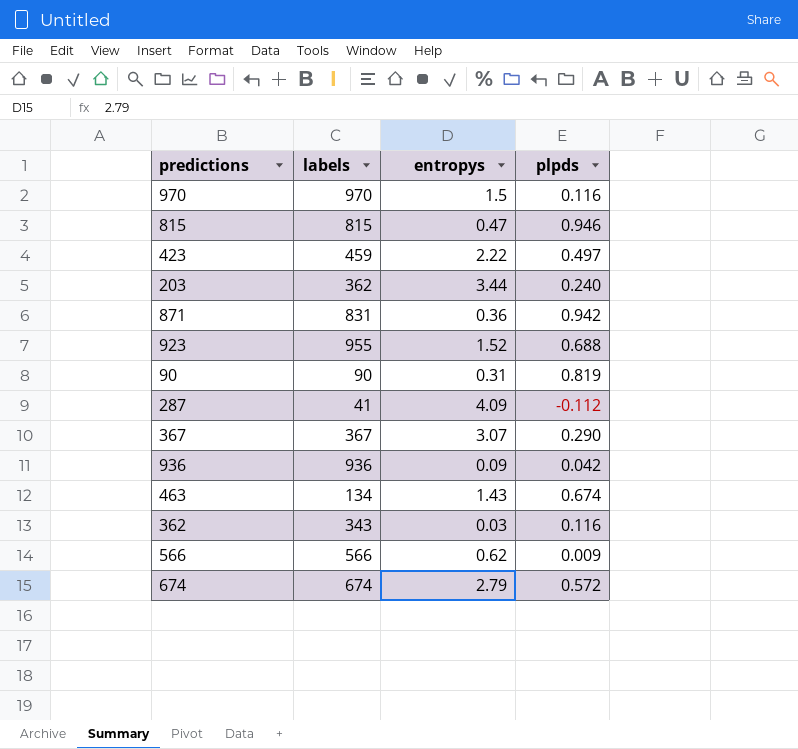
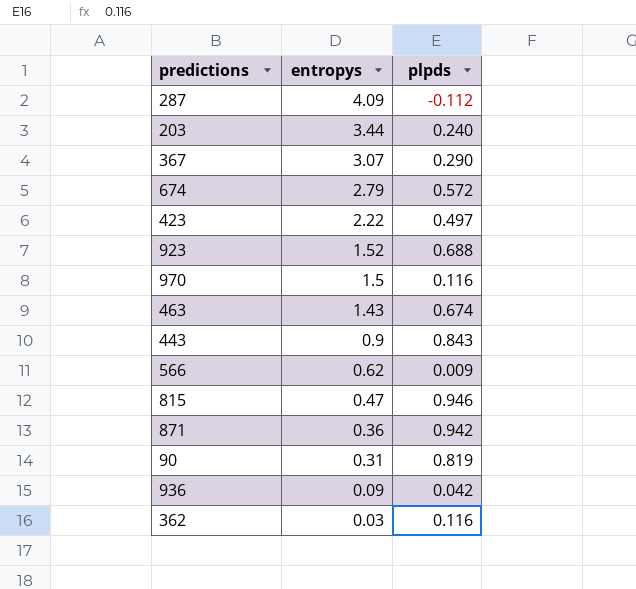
row order: none -> entropys descending
column labels | position: 2 -> none
row 443: none -> 0.9 | 0.843

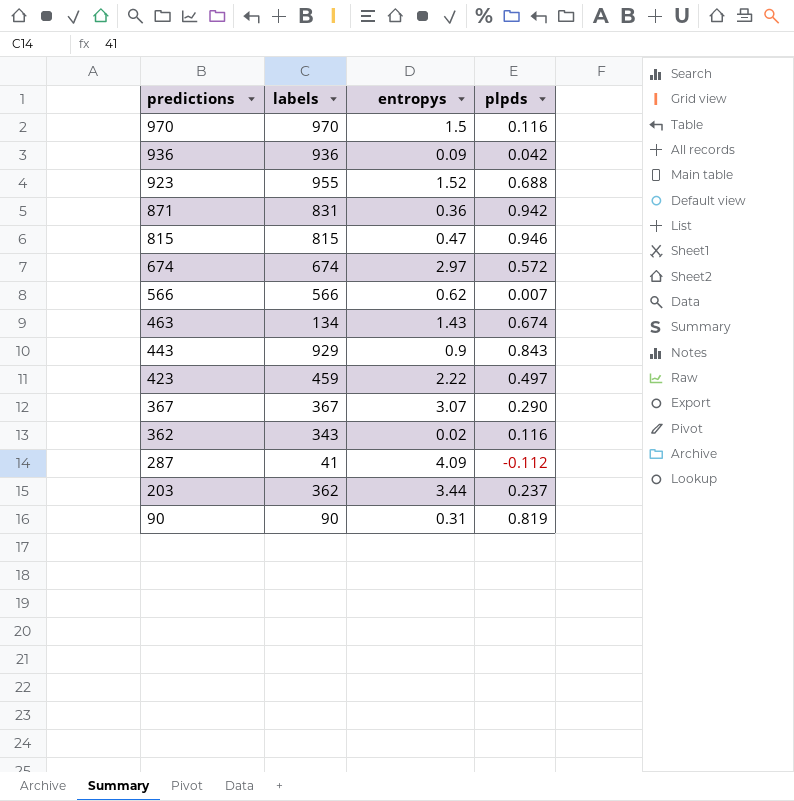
row order: entropys descending -> predictions descending
column labels | position: none -> 2
674 | entropys: 2.79 -> 2.97
566 | plpds: 0.009 -> 0.007
362 | entropys: 0.03 -> 0.02
203 | plpds: 0.240 -> 0.237

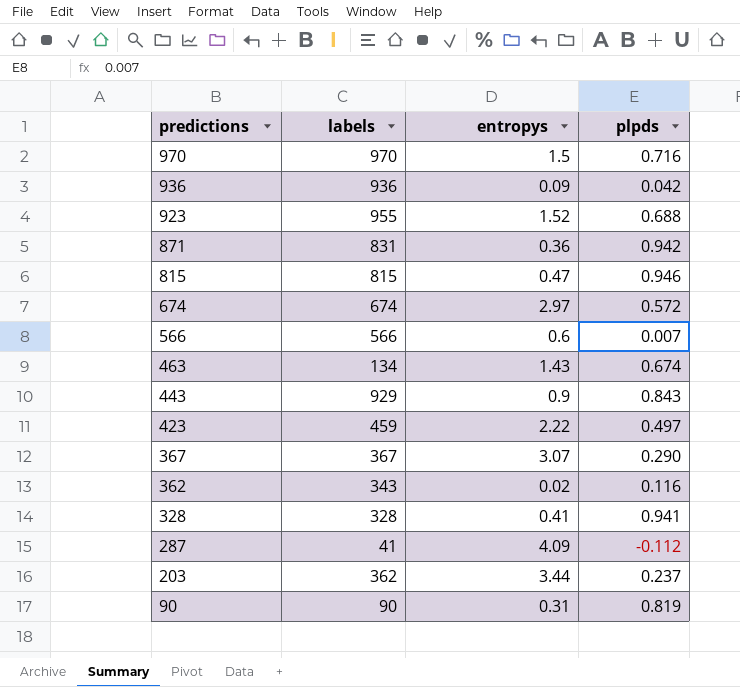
970 | plpds: 0.116 -> 0.716
566 | entropys: 0.62 -> 0.6
row 328: none -> 328 | 0.41 | 0.941

